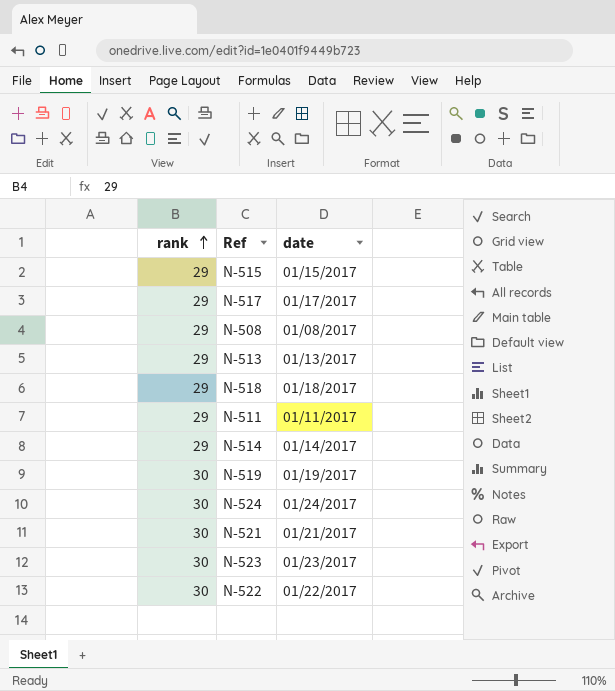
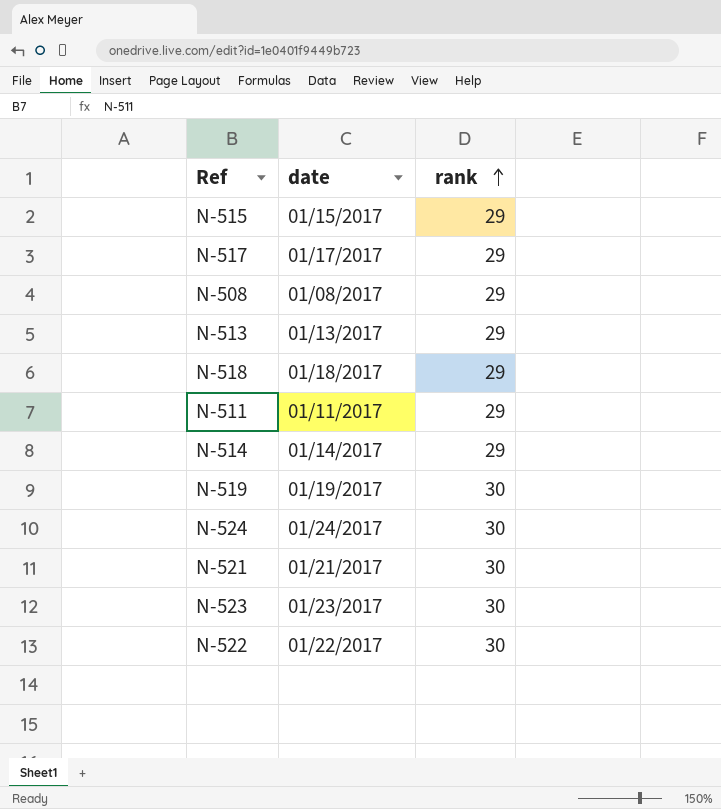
column rank | position: 1 -> 3

